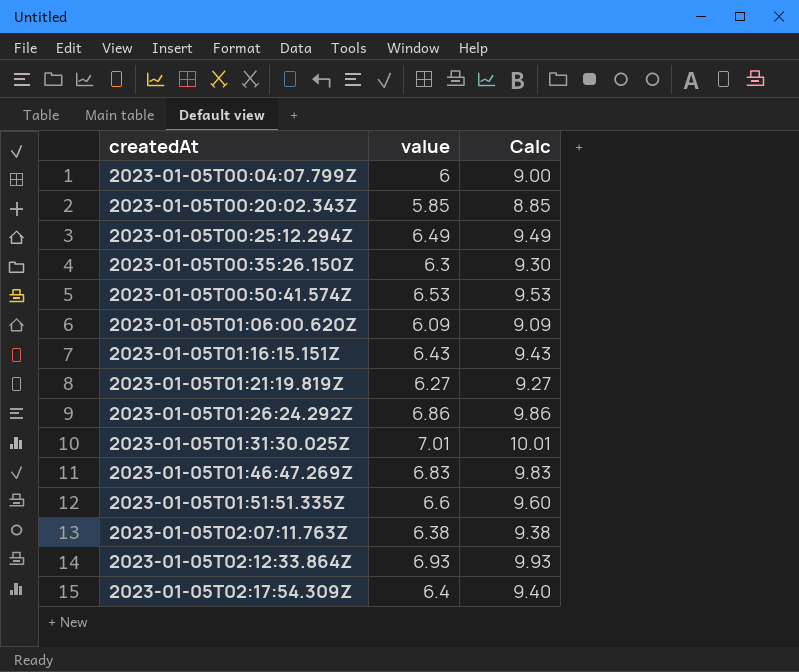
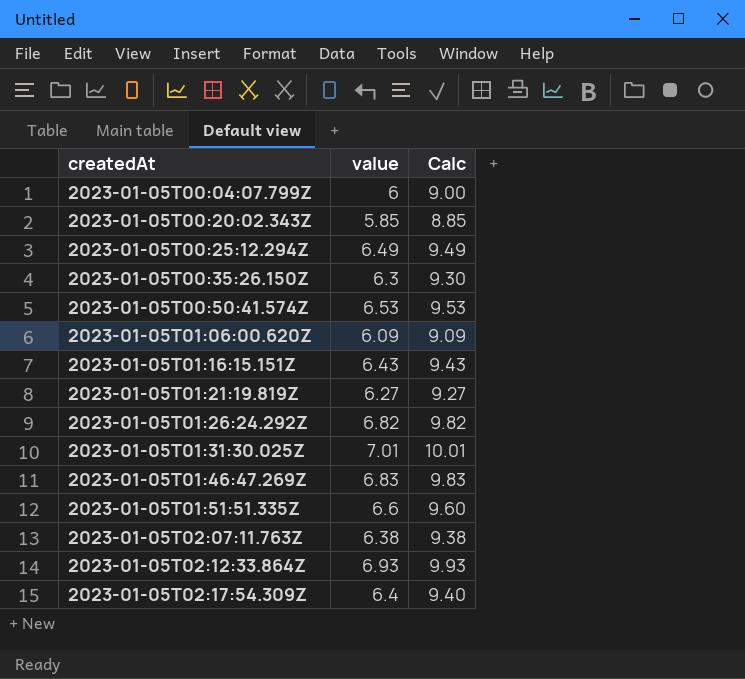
2023-01-05T01:26:24.292Z | value: 6.86 -> 6.82
2023-01-05T01:26:24.292Z | Calc: 9.86 -> 9.82

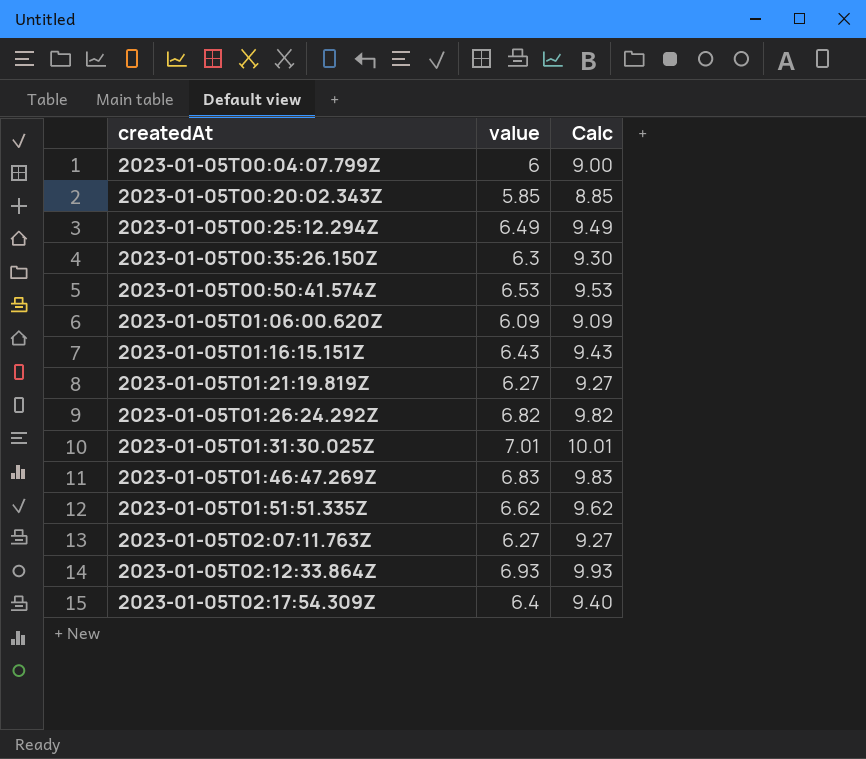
2023-01-05T01:51:51.335Z | value: 6.6 -> 6.62
2023-01-05T01:51:51.335Z | Calc: 9.60 -> 9.62
2023-01-05T02:07:11.763Z | value: 6.38 -> 6.27
2023-01-05T02:07:11.763Z | Calc: 9.38 -> 9.27

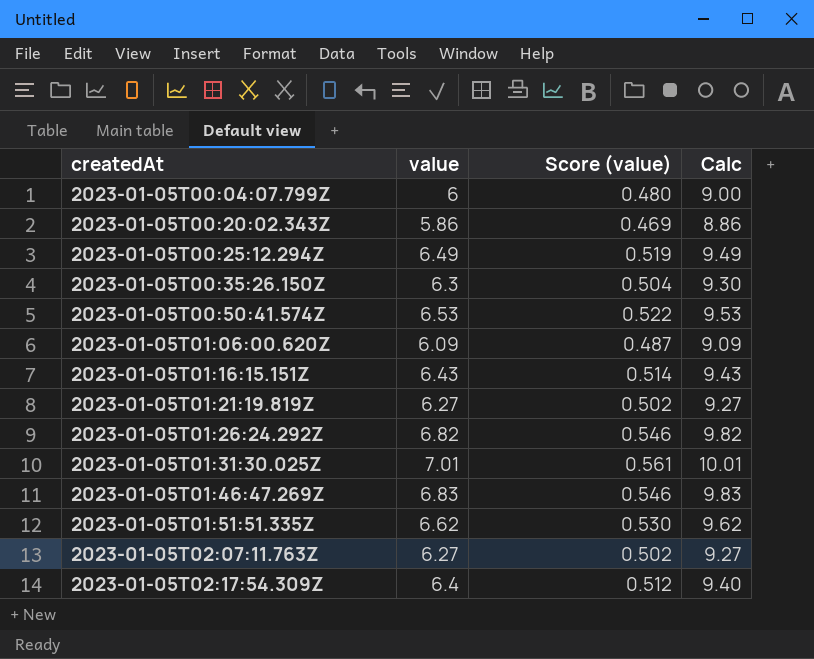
column Score (value) | formula: none -> [value] * 0.08
row 2023-01-05T02:12:33.864Z: 6.93 | 9.93 -> none
2023-01-05T00:20:02.343Z | value: 5.85 -> 5.86
2023-01-05T00:20:02.343Z | Calc: 8.85 -> 8.86

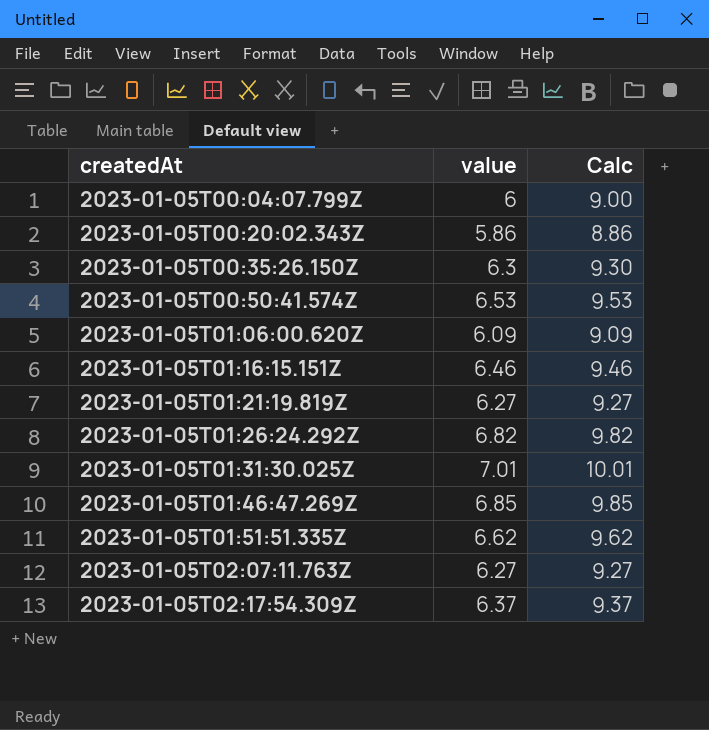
column Score (value) | formula: [value] * 0.08 -> none
row 2023-01-05T00:25:12.294Z: 6.49 | 0.519 | 9.49 -> none
2023-01-05T01:16:15.151Z | value: 6.43 -> 6.46
2023-01-05T01:16:15.151Z | Calc: 9.43 -> 9.46
2023-01-05T01:46:47.269Z | value: 6.83 -> 6.85
2023-01-05T01:46:47.269Z | Calc: 9.83 -> 9.85
2023-01-05T02:17:54.309Z | value: 6.4 -> 6.37
2023-01-05T02:17:54.309Z | Calc: 9.40 -> 9.37

